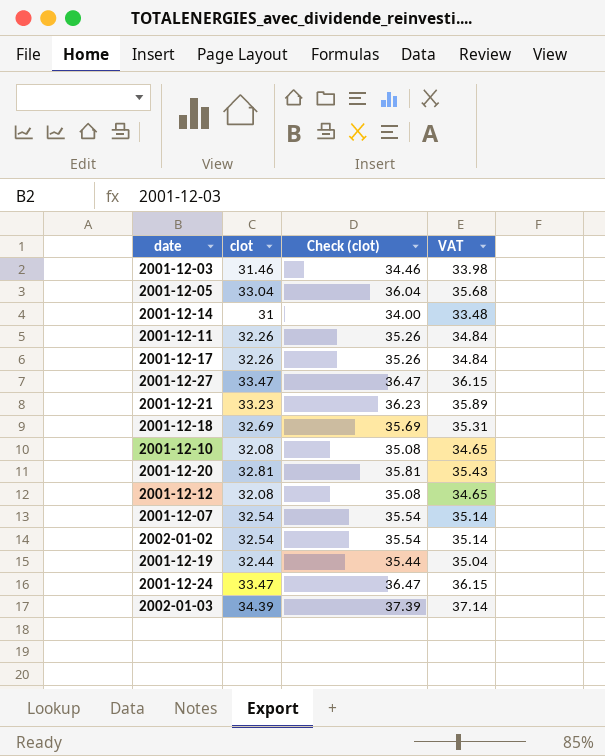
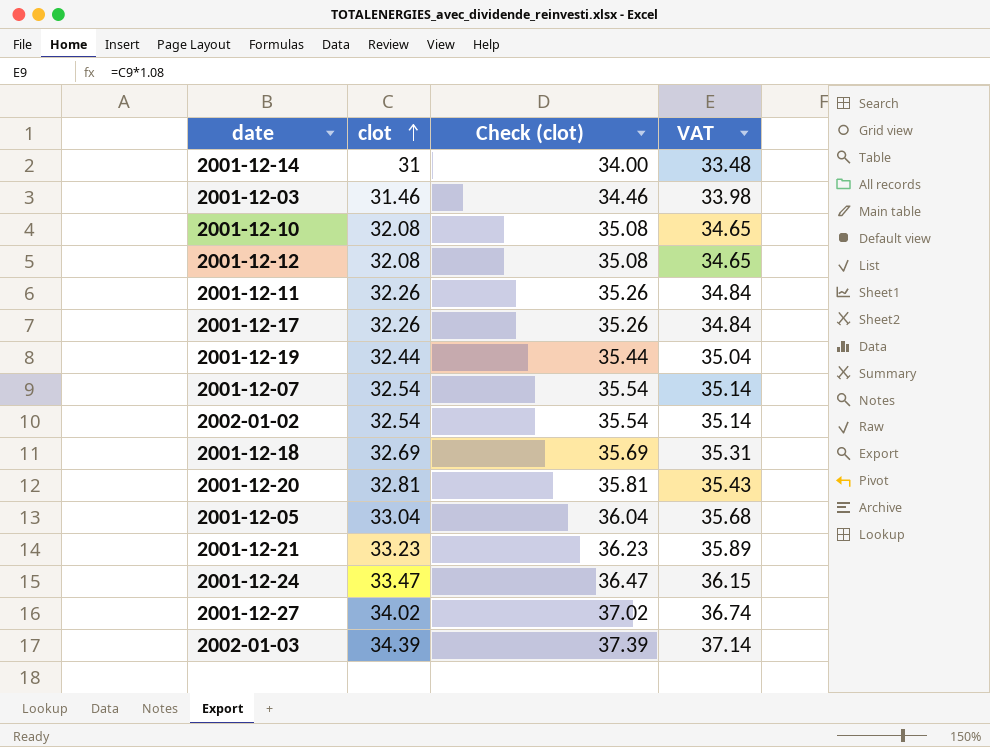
row order: none -> clot ascending
2001-12-27 | clot: 33.47 -> 34.02
2001-12-27 | Check (clot): 36.47 -> 37.02
2001-12-27 | VAT: 36.15 -> 36.74

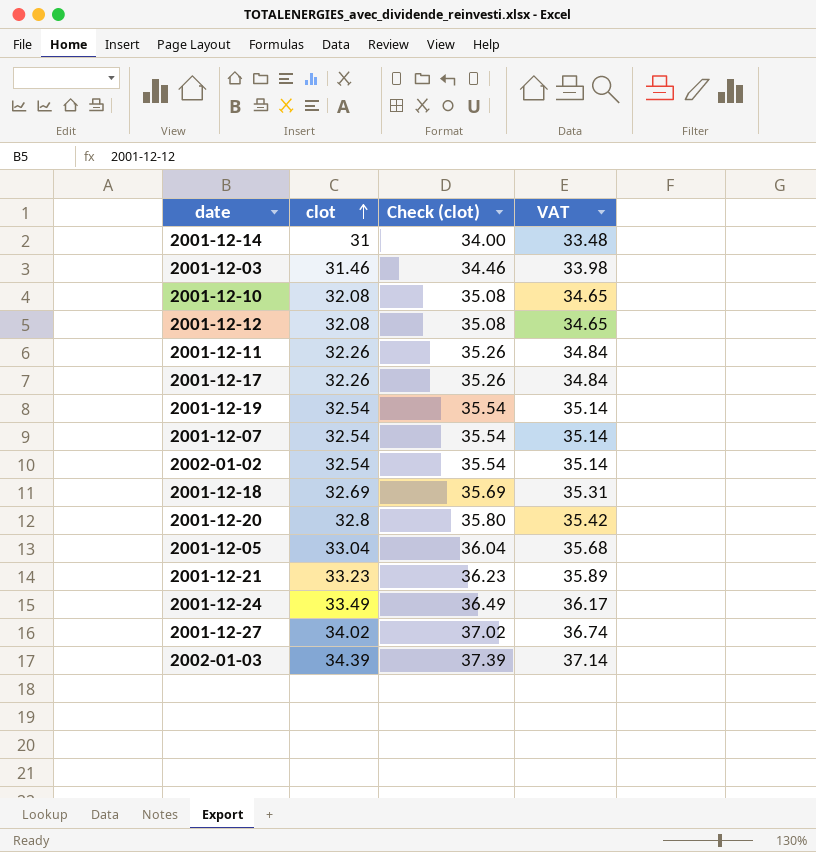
2001-12-19 | clot: 32.44 -> 32.54
2001-12-19 | Check (clot): 35.44 -> 35.54
2001-12-19 | VAT: 35.04 -> 35.14
2001-12-20 | clot: 32.81 -> 32.8
2001-12-20 | Check (clot): 35.81 -> 35.80
2001-12-20 | VAT: 35.43 -> 35.42
2001-12-24 | clot: 33.47 -> 33.49
2001-12-24 | Check (clot): 36.47 -> 36.49
2001-12-24 | VAT: 36.15 -> 36.17

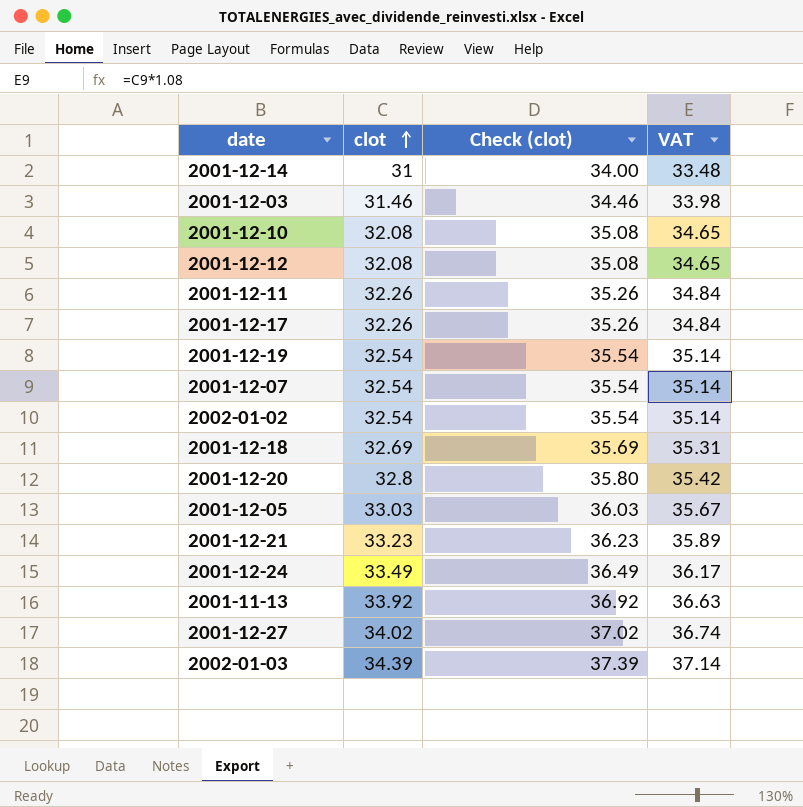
2001-12-05 | clot: 33.04 -> 33.03
2001-12-05 | Check (clot): 36.04 -> 36.03
2001-12-05 | VAT: 35.68 -> 35.67
row 2001-11-13: none -> 33.92 | 36.92 | 36.63

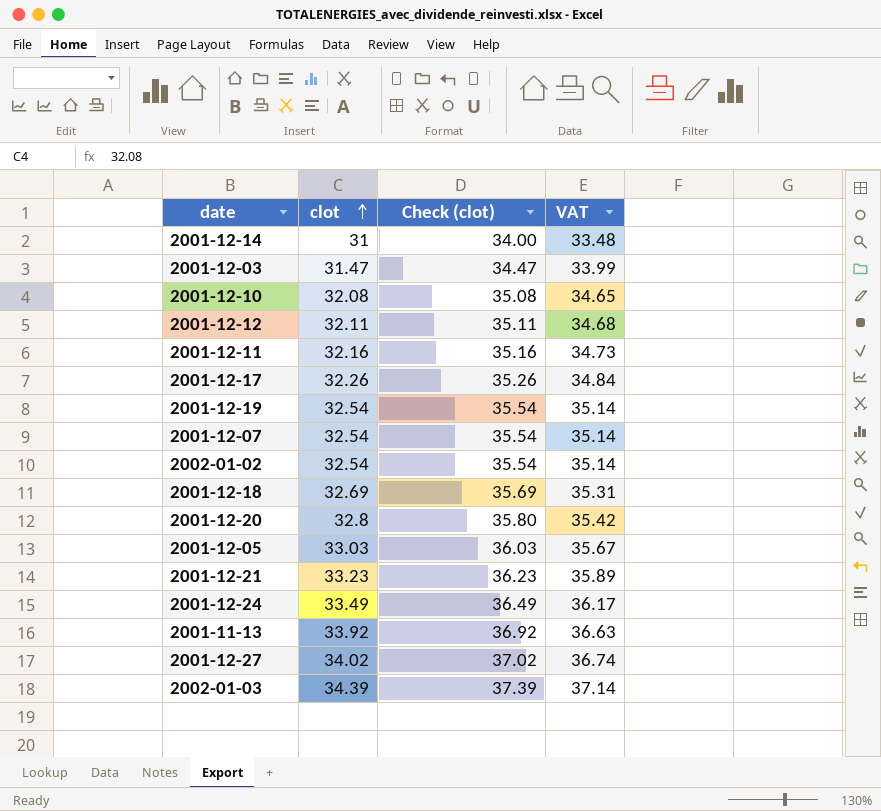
2001-12-03 | clot: 31.46 -> 31.47
2001-12-03 | Check (clot): 34.46 -> 34.47
2001-12-03 | VAT: 33.98 -> 33.99
2001-12-12 | clot: 32.08 -> 32.11
2001-12-12 | Check (clot): 35.08 -> 35.11
2001-12-12 | VAT: 34.65 -> 34.68
2001-12-11 | clot: 32.26 -> 32.16
2001-12-11 | Check (clot): 35.26 -> 35.16
2001-12-11 | VAT: 34.84 -> 34.73

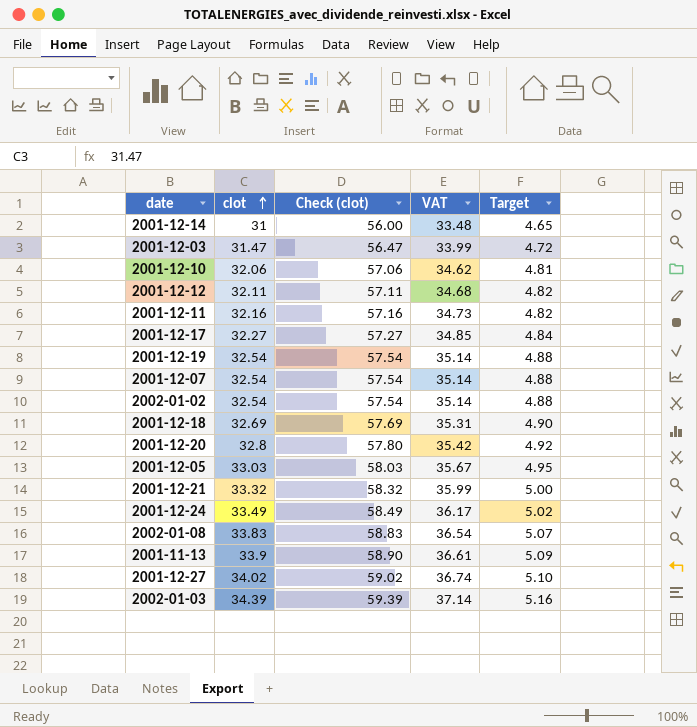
column Check (clot) | formula: [clot] + 3 -> [clot] + 25
column Target | formula: none -> [clot] * 0.15
2001-12-10 | clot: 32.08 -> 32.06
2001-12-10 | VAT: 34.65 -> 34.62
2001-12-17 | clot: 32.26 -> 32.27
2001-12-17 | VAT: 34.84 -> 34.85
2001-12-21 | clot: 33.23 -> 33.32
2001-12-21 | VAT: 35.89 -> 35.99
row 2002-01-08: none -> 33.83 | 58.83 | 36.54 | 5.07
2001-11-13 | clot: 33.92 -> 33.9
2001-11-13 | VAT: 36.63 -> 36.61

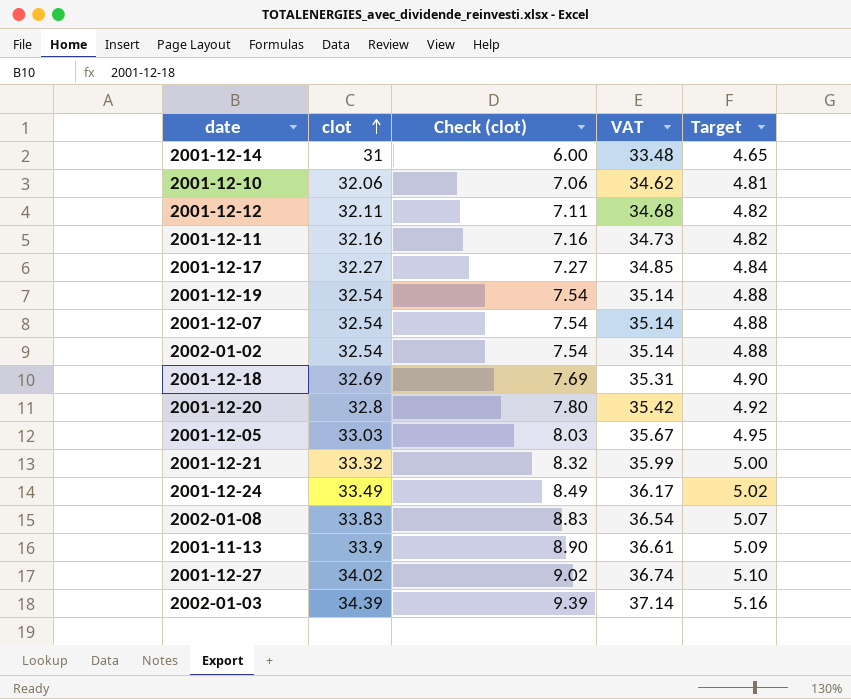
column Check (clot) | formula: [clot] + 25 -> [clot] - 25
row 2001-12-03: 31.47 | 56.47 | 33.99 | 4.72 -> none

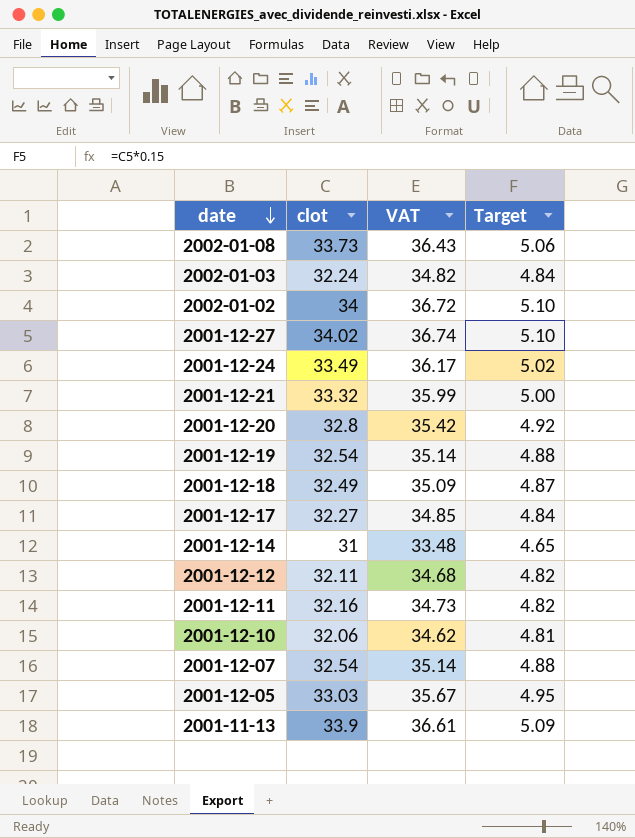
row order: clot ascending -> date descending
column Check (clot) | formula: [clot] - 25 -> none
2002-01-08 | clot: 33.83 -> 33.73
2002-01-08 | VAT: 36.54 -> 36.43
2002-01-08 | Target: 5.07 -> 5.06
2002-01-03 | clot: 34.39 -> 32.24
2002-01-03 | VAT: 37.14 -> 34.82
2002-01-03 | Target: 5.16 -> 4.84
2002-01-02 | clot: 32.54 -> 34
2002-01-02 | VAT: 35.14 -> 36.72
2002-01-02 | Target: 4.88 -> 5.10
2001-12-18 | clot: 32.69 -> 32.49
2001-12-18 | VAT: 35.31 -> 35.09
2001-12-18 | Target: 4.90 -> 4.87

